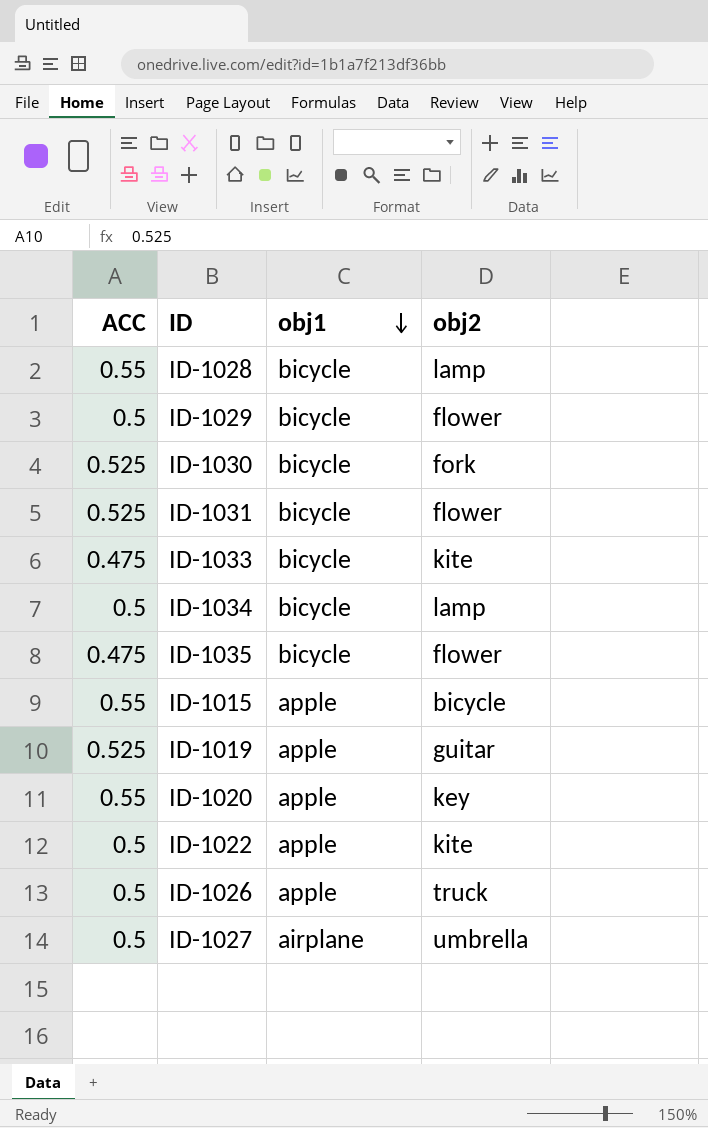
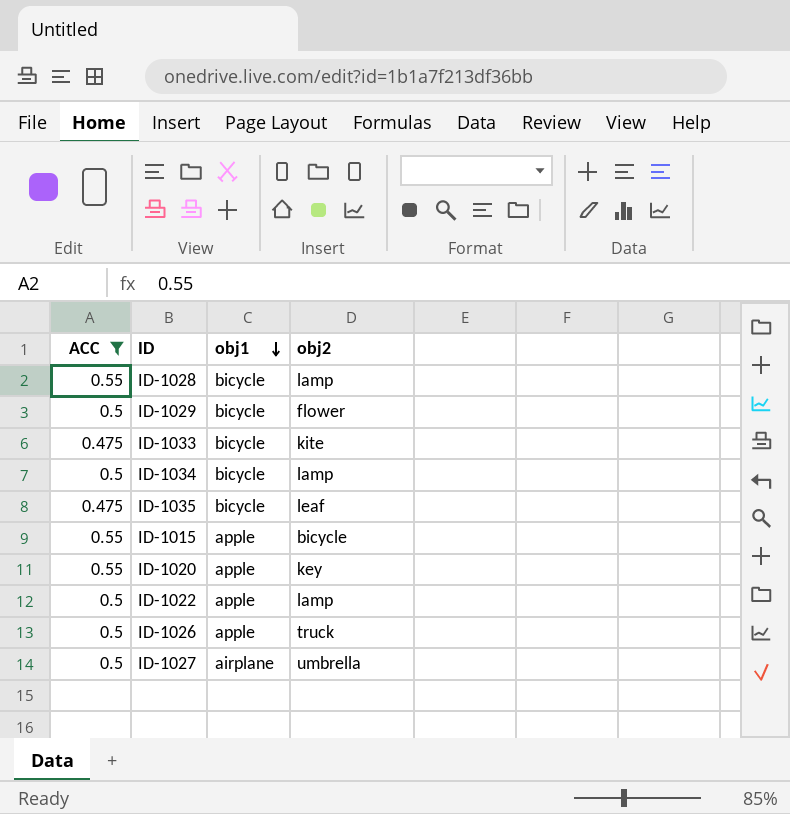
filter: none -> ACC != 0.525
ID-1035 | obj2: flower -> leaf
ID-1022 | obj2: kite -> lamp

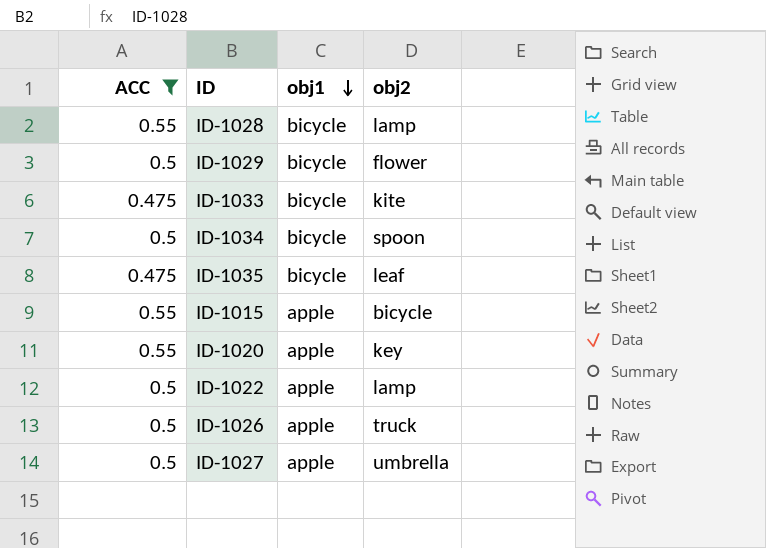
ID-1034 | obj2: lamp -> spoon
ID-1027 | obj1: airplane -> apple

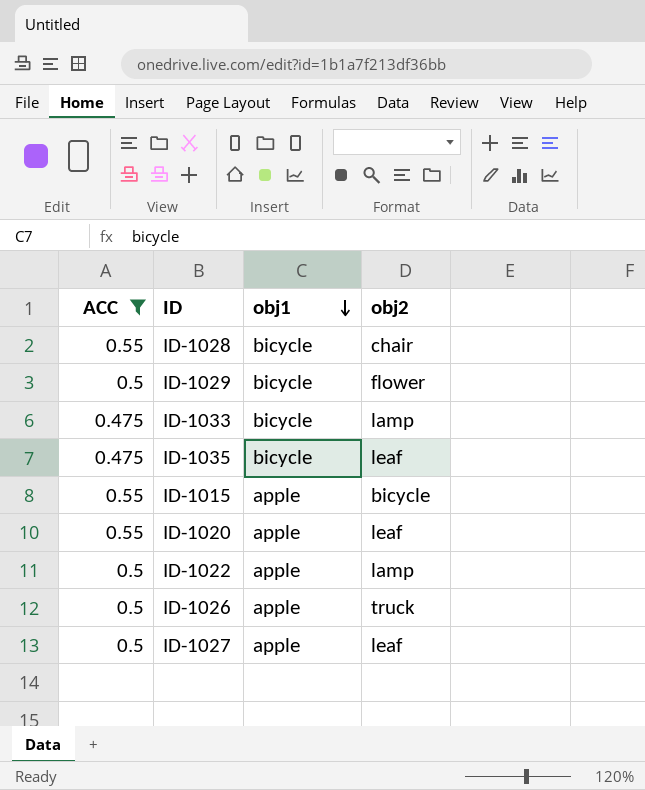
row ID-1034: 0.5 | bicycle | spoon -> none
ID-1028 | obj2: lamp -> chair
ID-1033 | obj2: kite -> lamp
ID-1020 | obj2: key -> leaf
ID-1027 | obj2: umbrella -> leaf

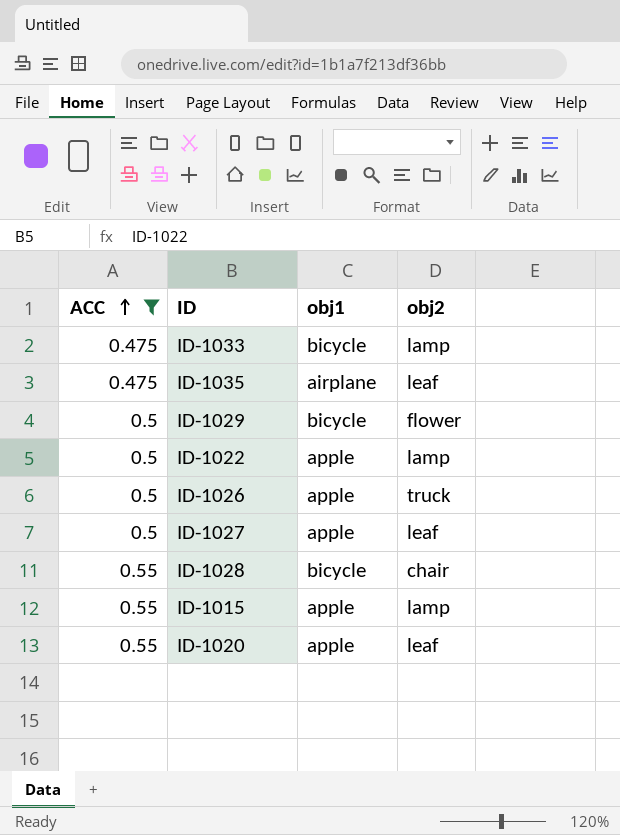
row order: obj1 descending -> ACC ascending
ID-1035 | obj1: bicycle -> airplane
ID-1015 | obj2: bicycle -> lamp

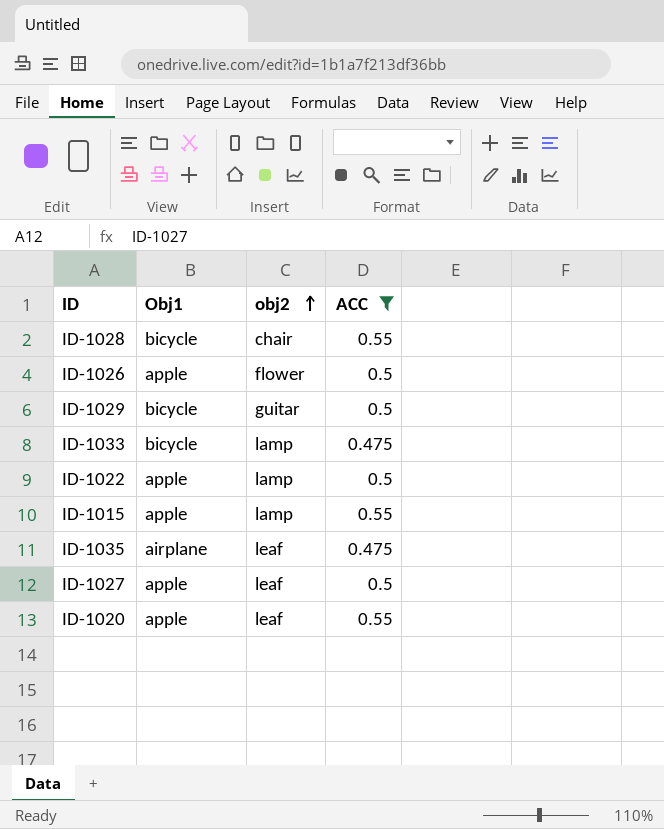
row order: ACC ascending -> obj2 ascending
column name: obj1 -> Obj1
column ACC | position: 1 -> 4
ID-1026 | obj2: truck -> flower
ID-1029 | obj2: flower -> guitar

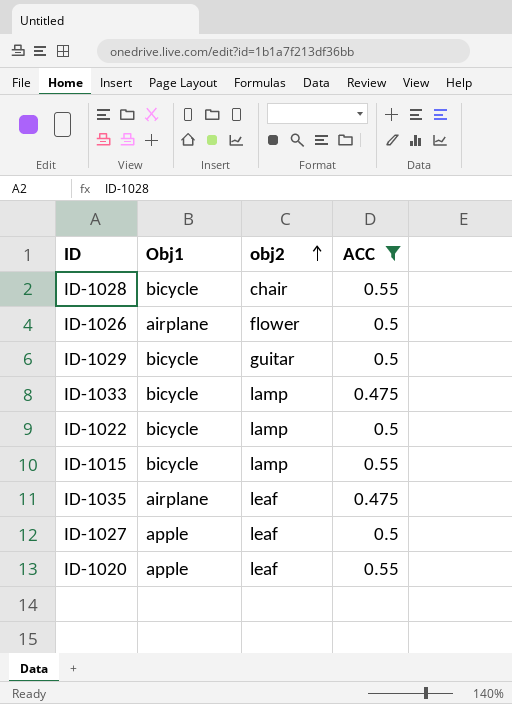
ID-1026 | Obj1: apple -> airplane
ID-1022 | Obj1: apple -> bicycle
ID-1015 | Obj1: apple -> bicycle

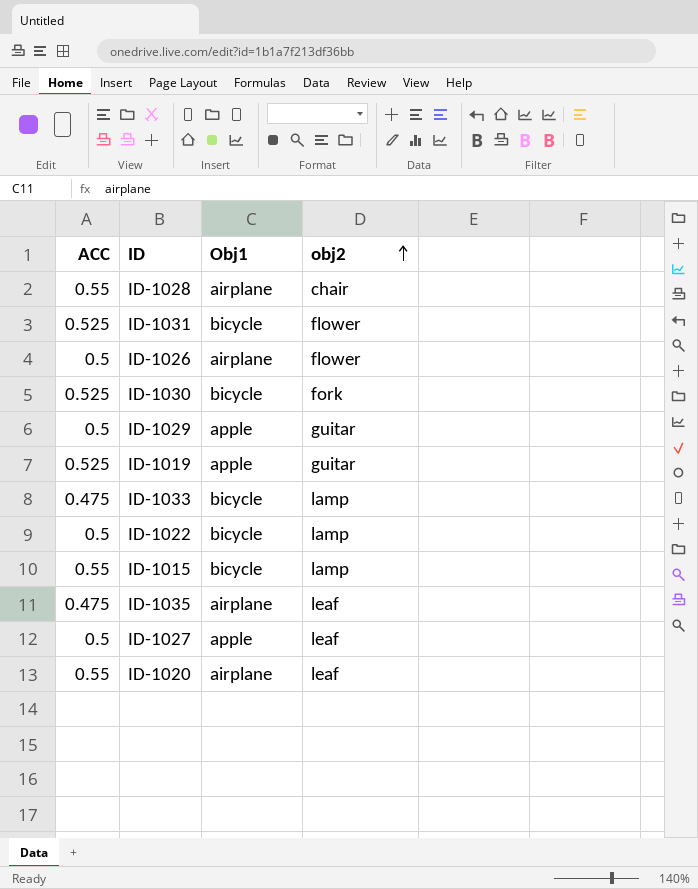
filter: ACC != 0.525 -> none
column ACC | position: 4 -> 1
ID-1028 | Obj1: bicycle -> airplane
ID-1029 | Obj1: bicycle -> apple
ID-1020 | Obj1: apple -> airplane

